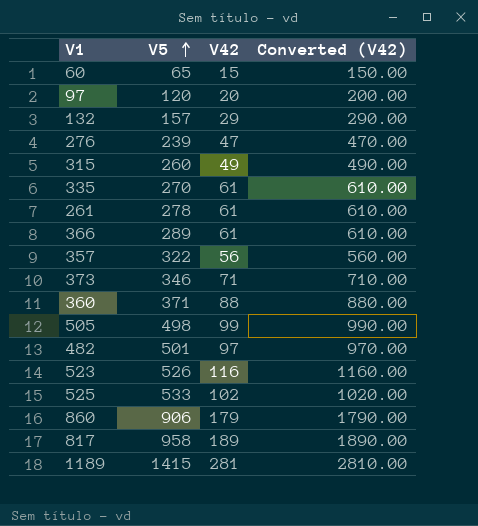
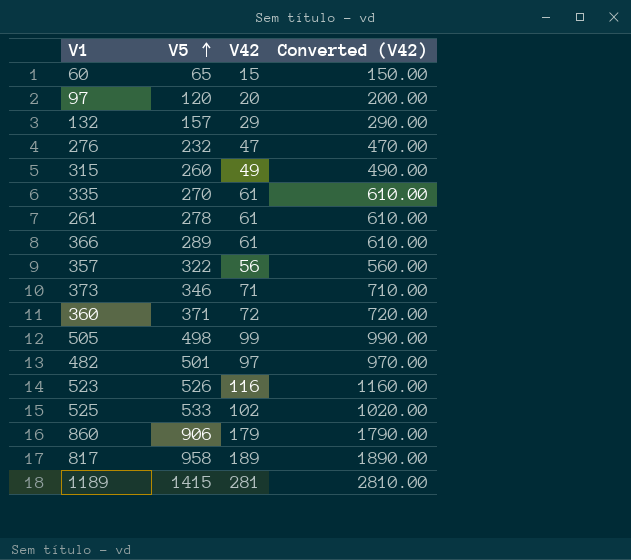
276 | V5: 239 -> 232
360 | V42: 88 -> 72
360 | Converted (V42): 880.00 -> 720.00

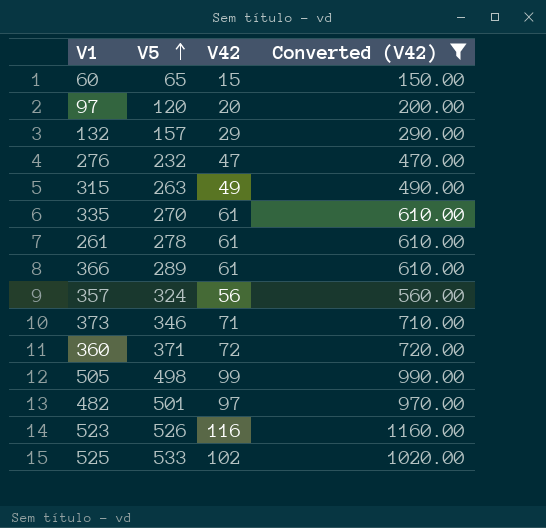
filter: none -> Converted (V42) <= 1160.00
315 | V5: 260 -> 263
357 | V5: 322 -> 324

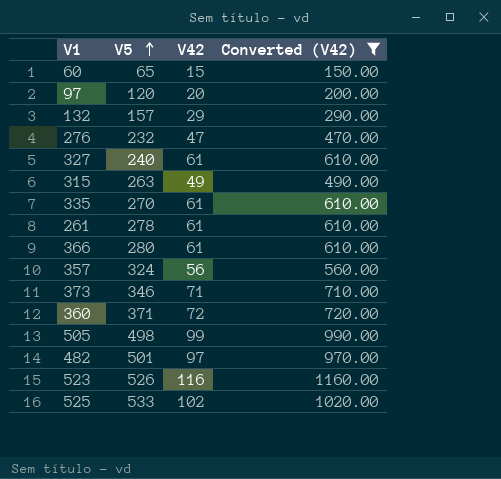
row 327: none -> 240 | 61 | 610.00
366 | V5: 289 -> 280

